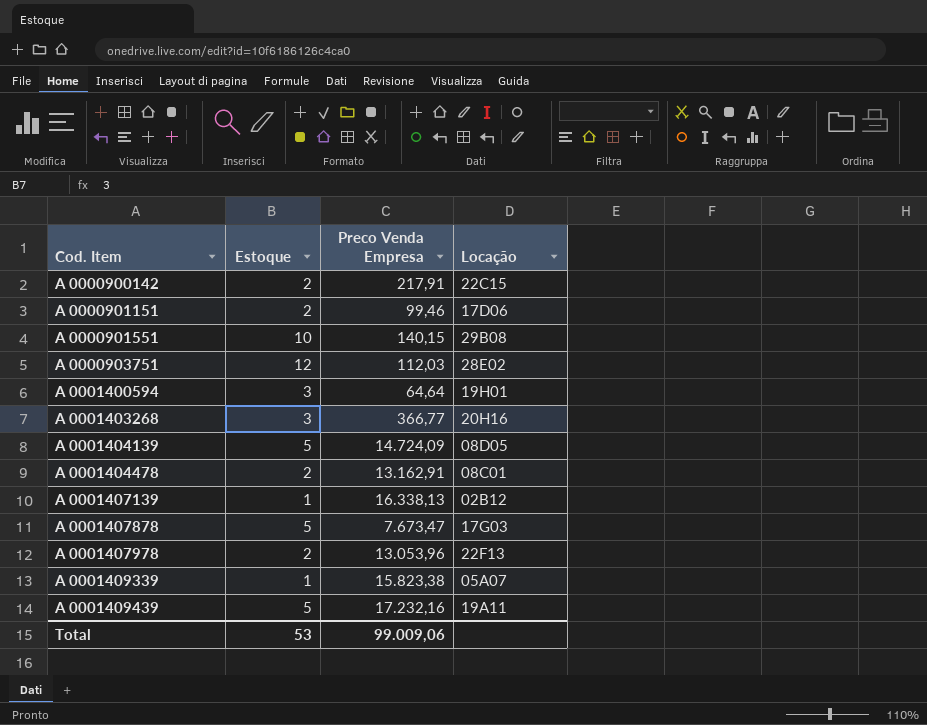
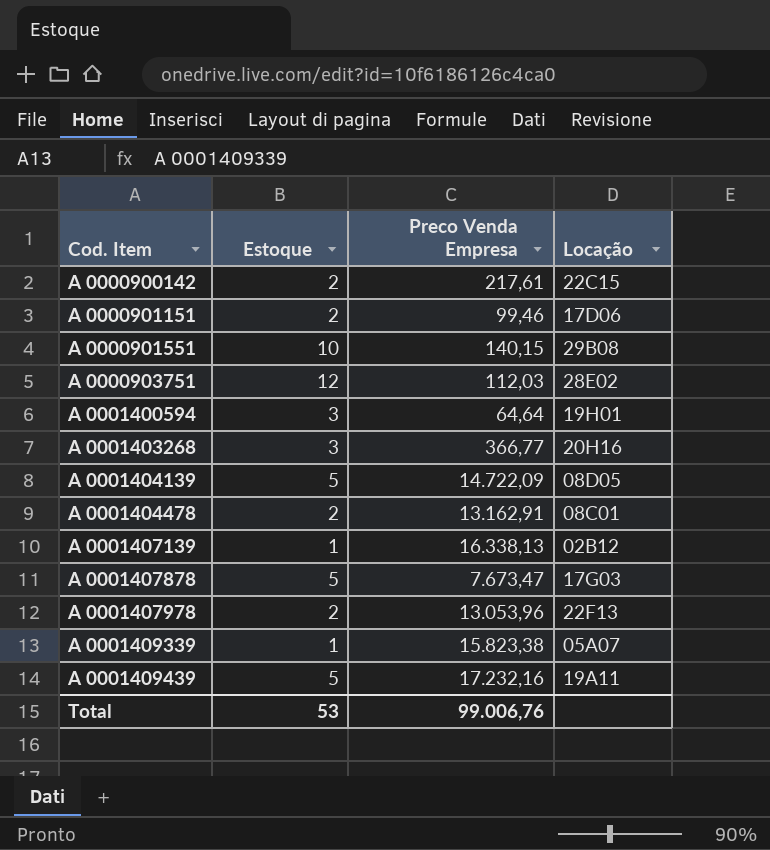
A 0000900142 | Preco Venda Empresa: 217,91 -> 217,61
A 0001404139 | Preco Venda Empresa: 14.724,09 -> 14.722,09
Total | Preco Venda Empresa: 99.009,06 -> 99.006,76

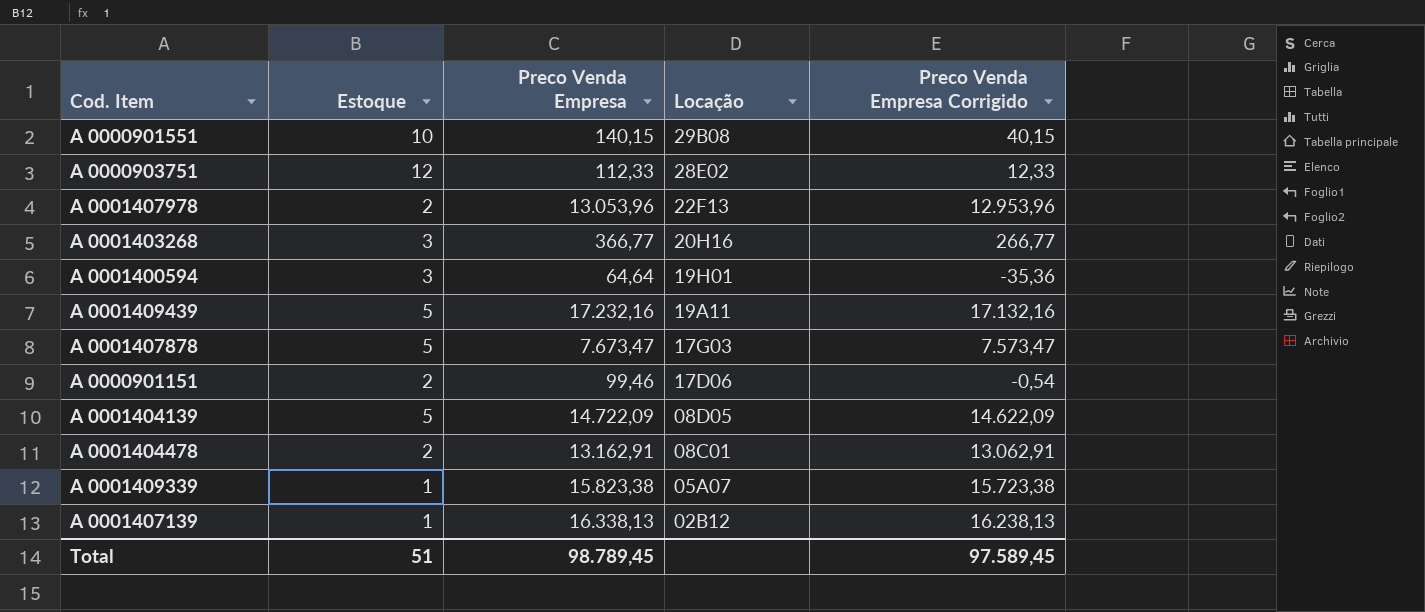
row order: Cod. Item ascending -> Locação descending
column Preco Venda Empresa Corrigido | formula: none -> [Preco Venda Empresa] - 100
row A 0000900142: 2 | 217,61 | 22C15 -> none
A 0000903751 | Preco Venda Empresa: 112,03 -> 112,33
Total | Estoque: 53 -> 51
Total | Preco Venda Empresa: 99.006,76 -> 98.789,45

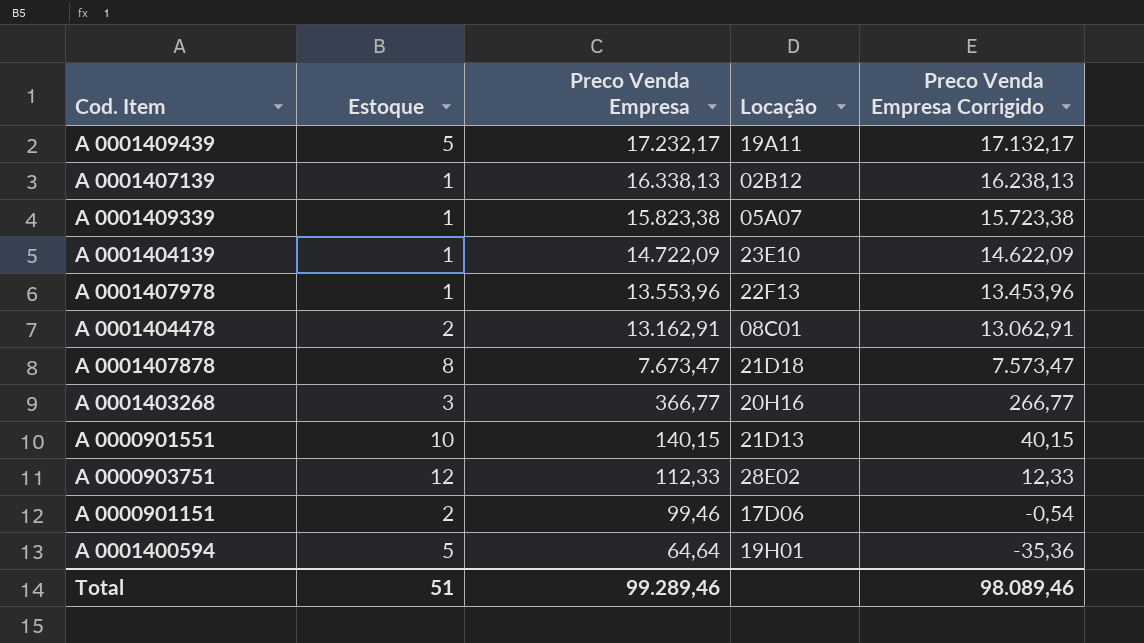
row order: Locação descending -> Preco Venda Empresa descending
A 0001409439 | Preco Venda Empresa: 17.232,16 -> 17.232,17
A 0001409439 | Preco Venda Empresa Corrigido: 17.132,16 -> 17.132,17
A 0001404139 | Estoque: 5 -> 1
A 0001404139 | Locação: 08D05 -> 23E10
A 0001407978 | Estoque: 2 -> 1
A 0001407978 | Preco Venda Empresa: 13.053,96 -> 13.553,96
A 0001407978 | Preco Venda Empresa Corrigido: 12.953,96 -> 13.453,96
A 0001407878 | Estoque: 5 -> 8
A 0001407878 | Locação: 17G03 -> 21D18
A 0000901551 | Locação: 29B08 -> 21D13
A 0001400594 | Estoque: 3 -> 5
Total | Preco Venda Empresa: 98.789,45 -> 99.289,46
Total | Preco Venda Empresa Corrigido: 97.589,45 -> 98.089,46

